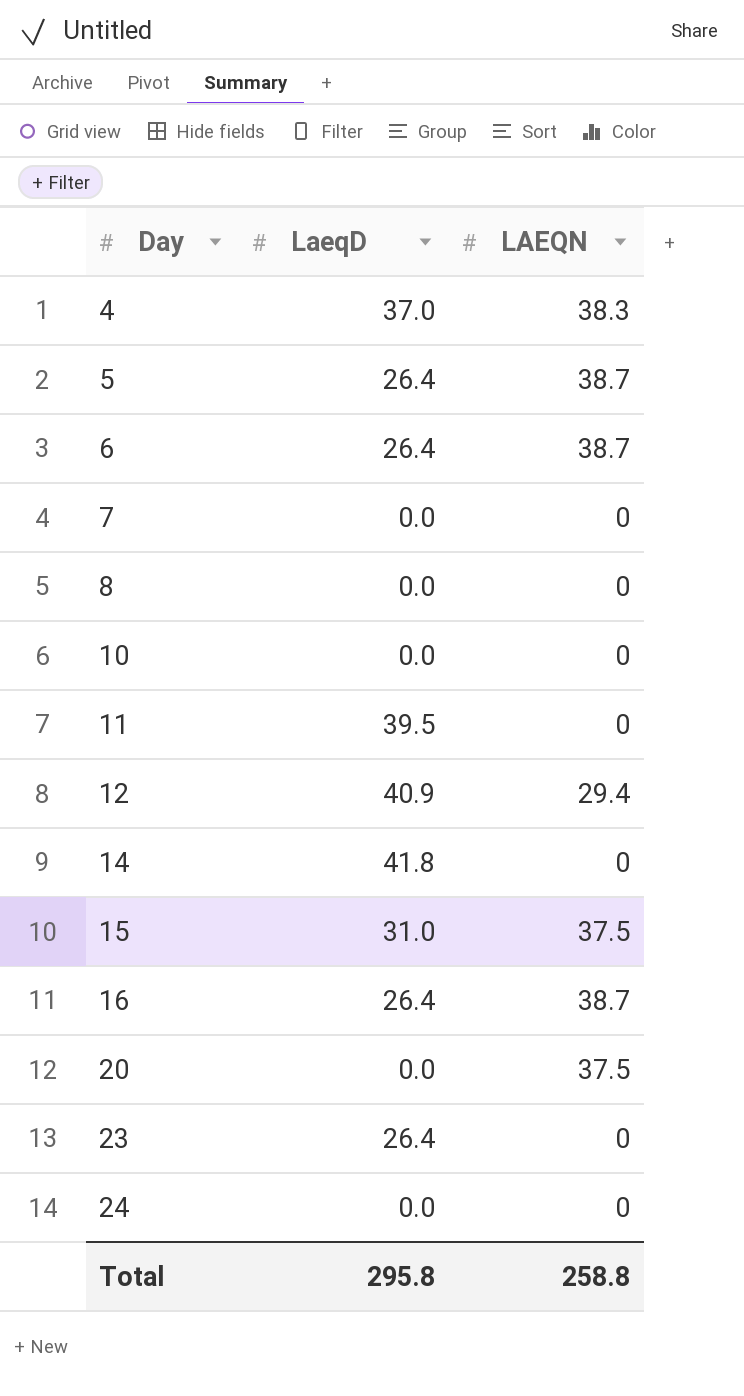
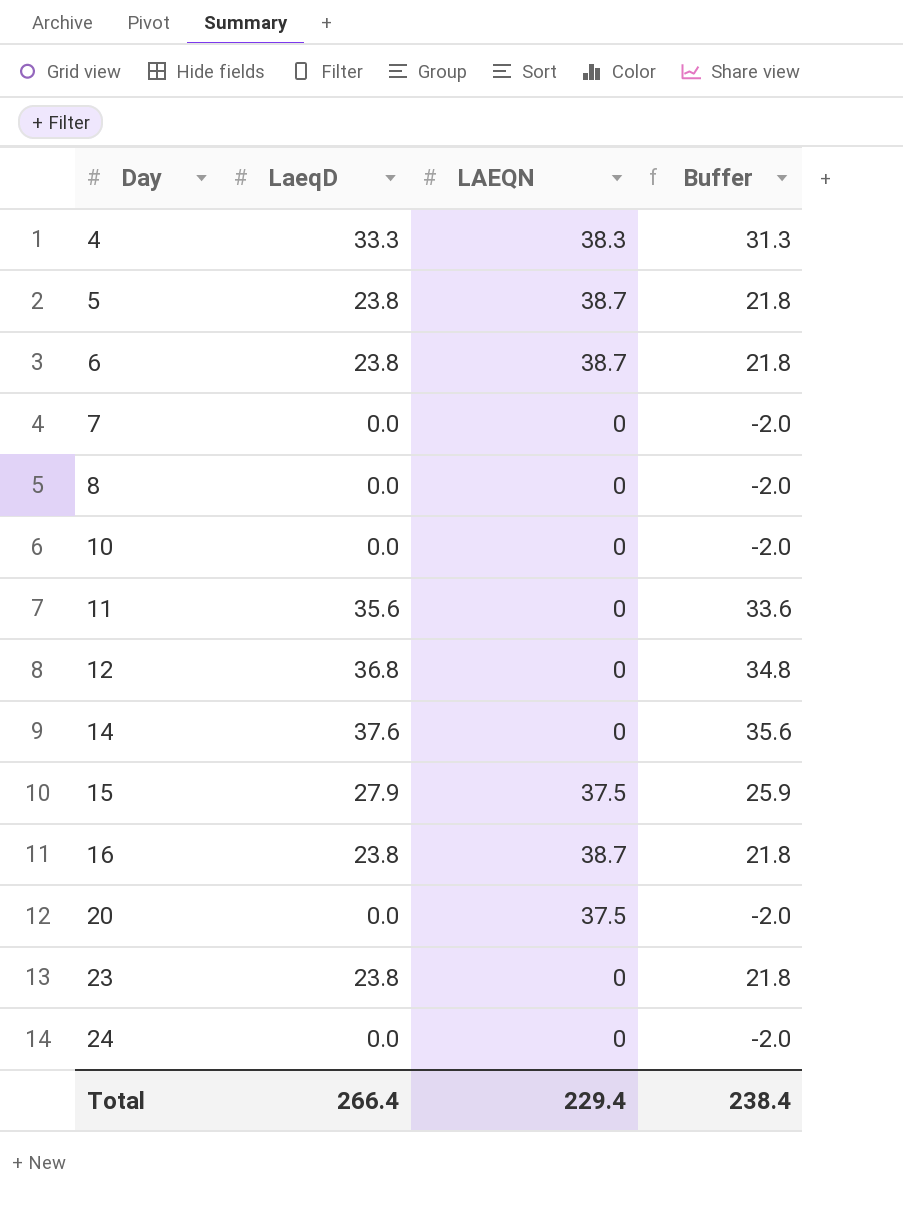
column Buffer | formula: none -> [LaeqD] - 2
4 | LaeqD: 37.0 -> 33.3
5 | LaeqD: 26.4 -> 23.8
6 | LaeqD: 26.4 -> 23.8
11 | LaeqD: 39.5 -> 35.6
12 | LaeqD: 40.9 -> 36.8
12 | LAEQN: 29.4 -> 0
14 | LaeqD: 41.8 -> 37.6
15 | LaeqD: 31.0 -> 27.9
16 | LaeqD: 26.4 -> 23.8
23 | LaeqD: 26.4 -> 23.8
Total | LaeqD: 295.8 -> 266.4
Total | LAEQN: 258.8 -> 229.4

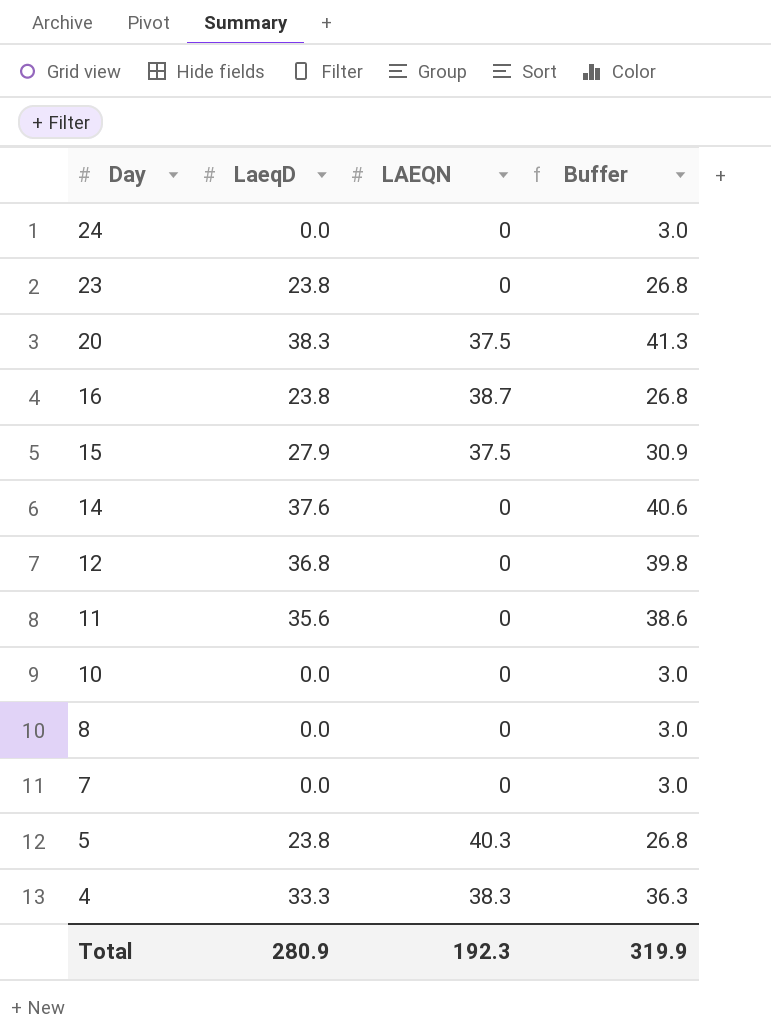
row order: Day ascending -> Day descending
column Buffer | formula: [LaeqD] - 2 -> [LaeqD] + 3
row 6: 23.8 | 38.7 | 21.8 -> none
20 | LaeqD: 0.0 -> 38.3
5 | LAEQN: 38.7 -> 40.3
Total | LaeqD: 266.4 -> 280.9
Total | LAEQN: 229.4 -> 192.3
Total | Buffer: 238.4 -> 319.9

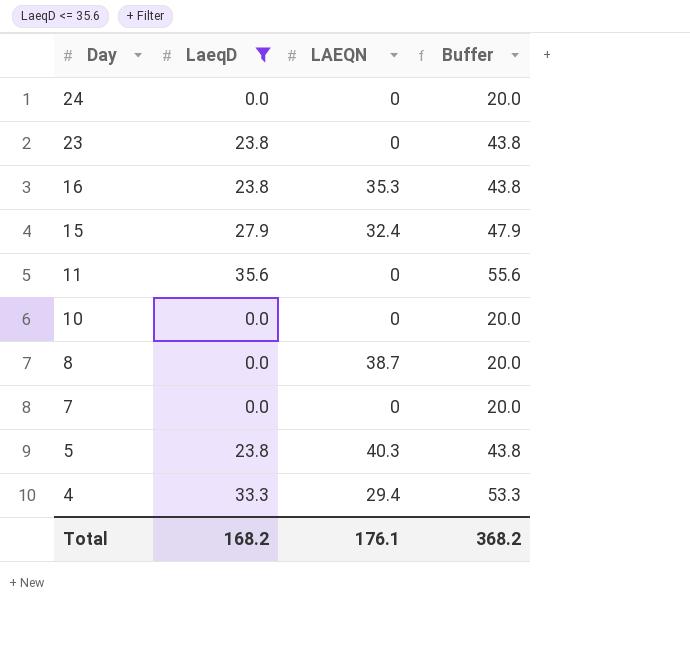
filter: none -> LaeqD <= 35.6
column Buffer | formula: [LaeqD] + 3 -> [LaeqD] + 20
16 | LAEQN: 38.7 -> 35.3
15 | LAEQN: 37.5 -> 32.4
8 | LAEQN: 0 -> 38.7
4 | LAEQN: 38.3 -> 29.4
Total | LaeqD: 280.9 -> 168.2
Total | LAEQN: 192.3 -> 176.1
Total | Buffer: 319.9 -> 368.2

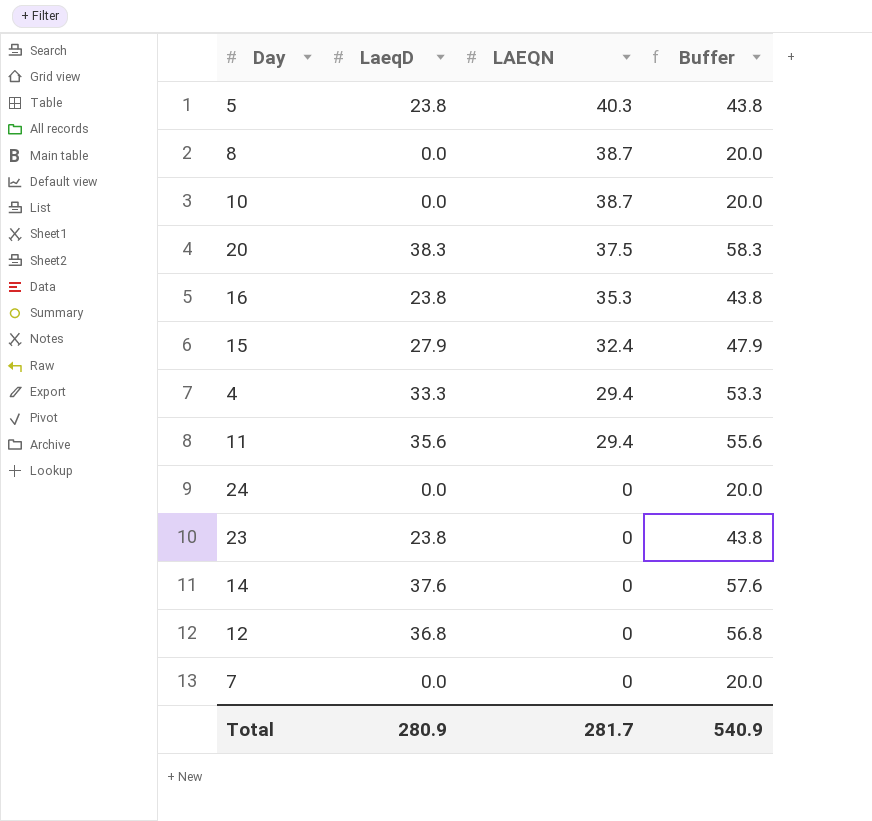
filter: LaeqD <= 35.6 -> none
row order: Day descending -> LAEQN descending
10 | LAEQN: 0 -> 38.7
11 | LAEQN: 0 -> 29.4
Total | LaeqD: 168.2 -> 280.9
Total | LAEQN: 176.1 -> 281.7
Total | Buffer: 368.2 -> 540.9

